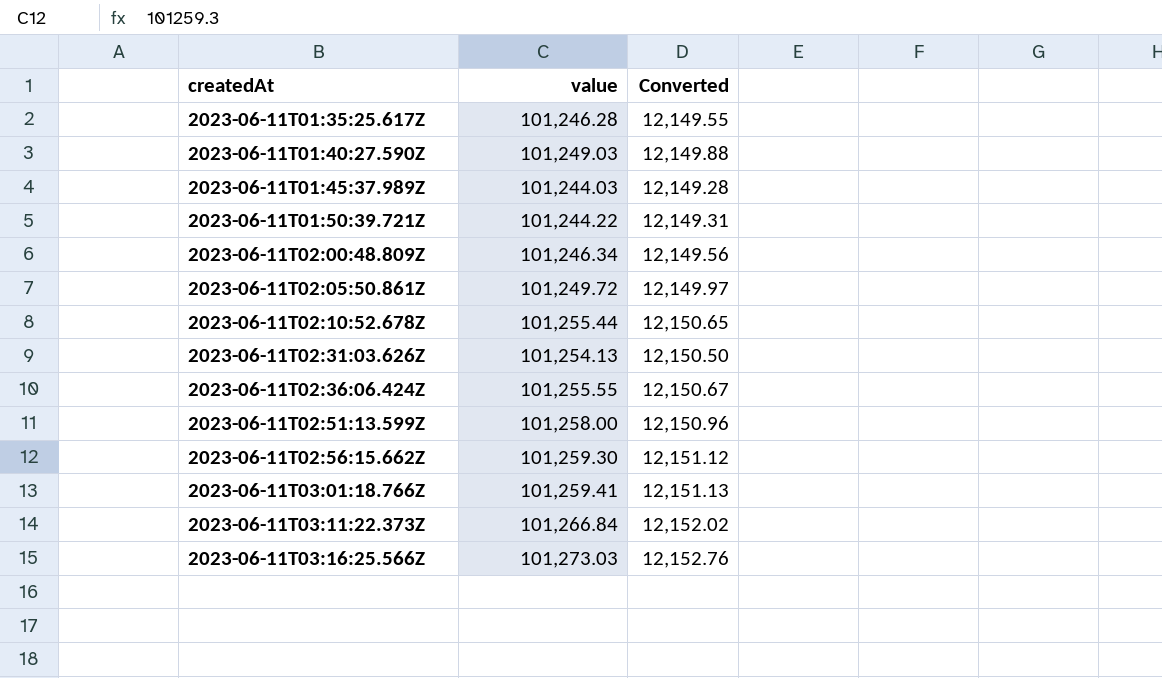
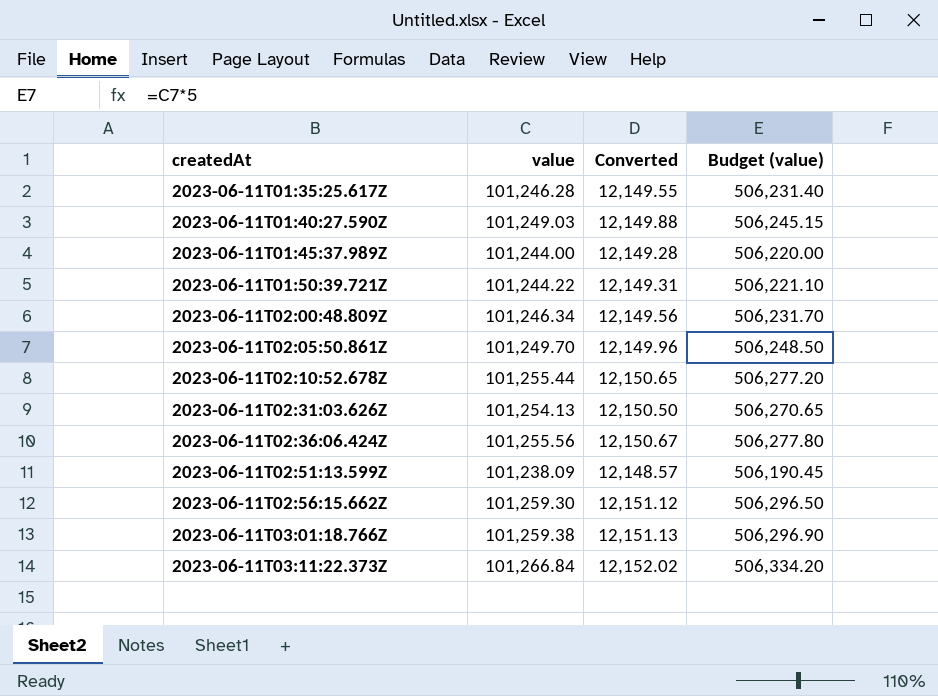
column Budget (value) | formula: none -> [value] * 5
row 2023-06-11T03:16:25.566Z: 101,273.03 | 12,152.76 -> none
2023-06-11T01:45:37.989Z | value: 101,244.03 -> 101,244.00
2023-06-11T02:05:50.861Z | value: 101,249.72 -> 101,249.70
2023-06-11T02:05:50.861Z | Converted: 12,149.97 -> 12,149.96
2023-06-11T02:36:06.424Z | value: 101,255.55 -> 101,255.56
2023-06-11T02:51:13.599Z | value: 101,258.00 -> 101,238.09
2023-06-11T02:51:13.599Z | Converted: 12,150.96 -> 12,148.57
2023-06-11T03:01:18.766Z | value: 101,259.41 -> 101,259.38

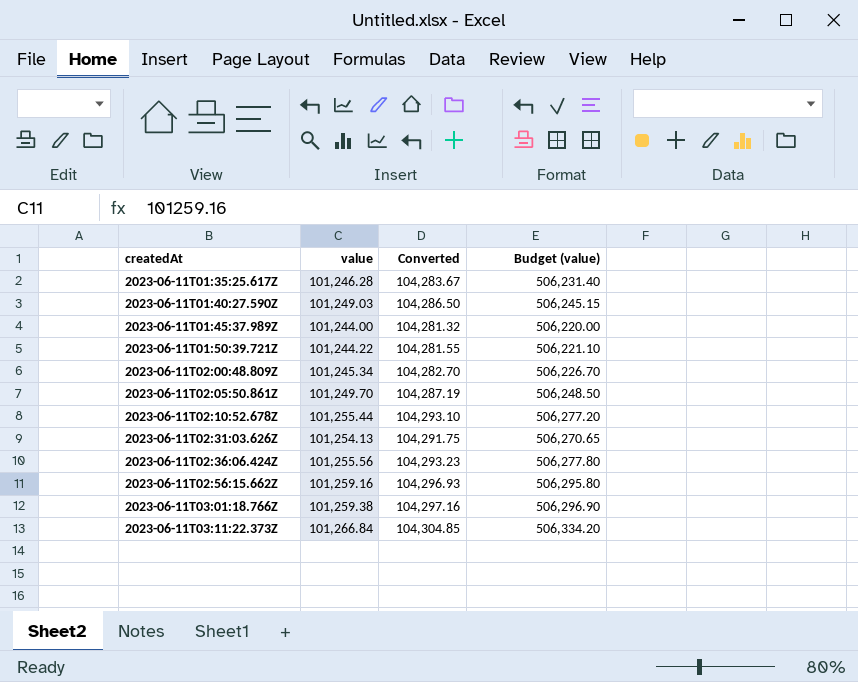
column Converted | formula: [value] * 0.12 -> [value] * 1.03
row 2023-06-11T02:51:13.599Z: 101,238.09 | 12,148.57 | 506,190.45 -> none
2023-06-11T02:00:48.809Z | value: 101,246.34 -> 101,245.34
2023-06-11T02:00:48.809Z | Budget (value): 506,231.70 -> 506,226.70
2023-06-11T02:56:15.662Z | value: 101,259.30 -> 101,259.16
2023-06-11T02:56:15.662Z | Budget (value): 506,296.50 -> 506,295.80

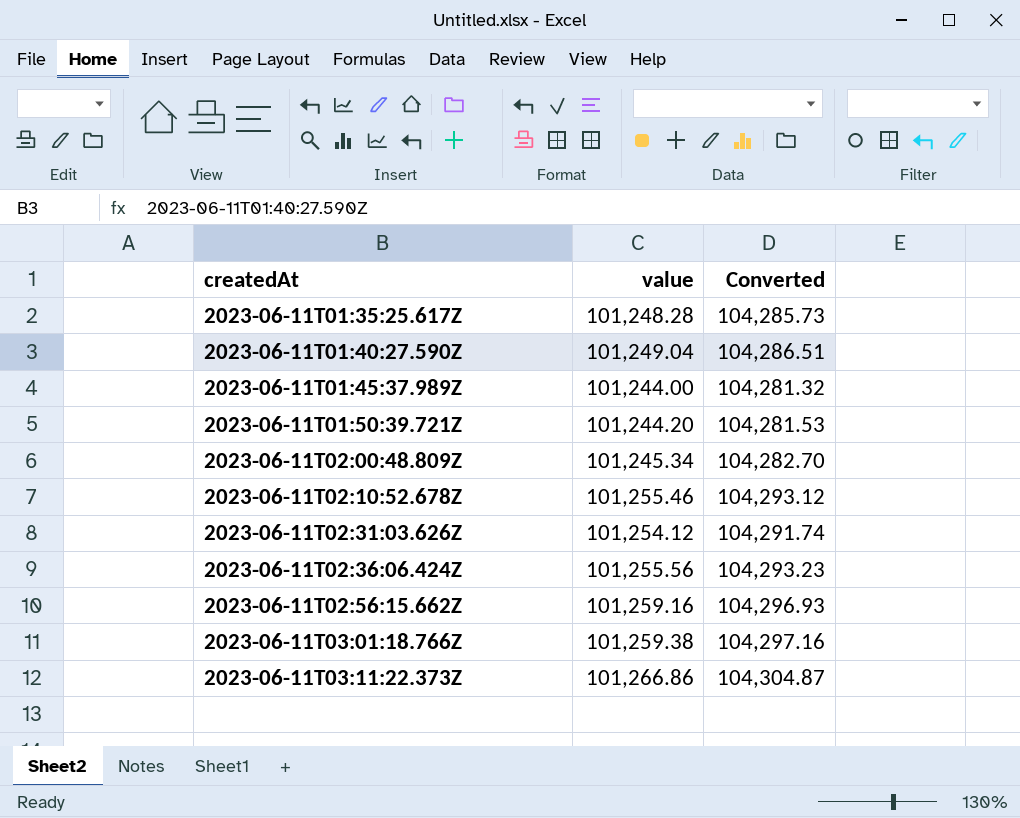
column Budget (value) | formula: [value] * 5 -> none
row 2023-06-11T02:05:50.861Z: 101,249.70 | 104,287.19 | 506,248.50 -> none
2023-06-11T01:35:25.617Z | value: 101,246.28 -> 101,248.28
2023-06-11T01:35:25.617Z | Converted: 104,283.67 -> 104,285.73
2023-06-11T01:40:27.590Z | value: 101,249.03 -> 101,249.04
2023-06-11T01:40:27.590Z | Converted: 104,286.50 -> 104,286.51
2023-06-11T01:50:39.721Z | value: 101,244.22 -> 101,244.20
2023-06-11T01:50:39.721Z | Converted: 104,281.55 -> 104,281.53
2023-06-11T02:10:52.678Z | value: 101,255.44 -> 101,255.46
2023-06-11T02:10:52.678Z | Converted: 104,293.10 -> 104,293.12
2023-06-11T02:31:03.626Z | value: 101,254.13 -> 101,254.12
2023-06-11T02:31:03.626Z | Converted: 104,291.75 -> 104,291.74
2023-06-11T03:11:22.373Z | value: 101,266.84 -> 101,266.86
2023-06-11T03:11:22.373Z | Converted: 104,304.85 -> 104,304.87

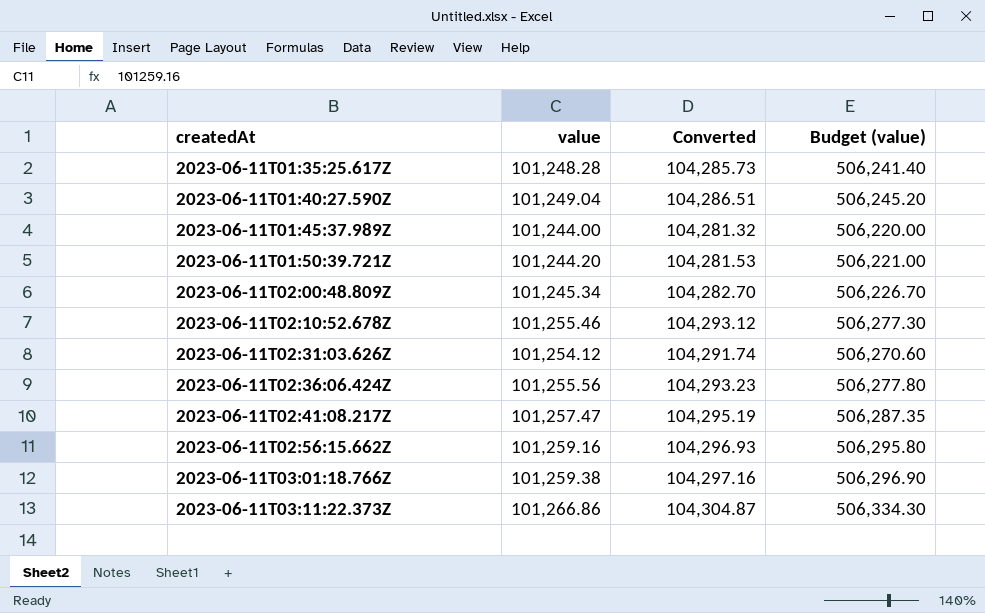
column Budget (value) | formula: none -> [value] * 5
row 2023-06-11T02:41:08.217Z: none -> 101,257.47 | 104,295.19 | 506,287.35

